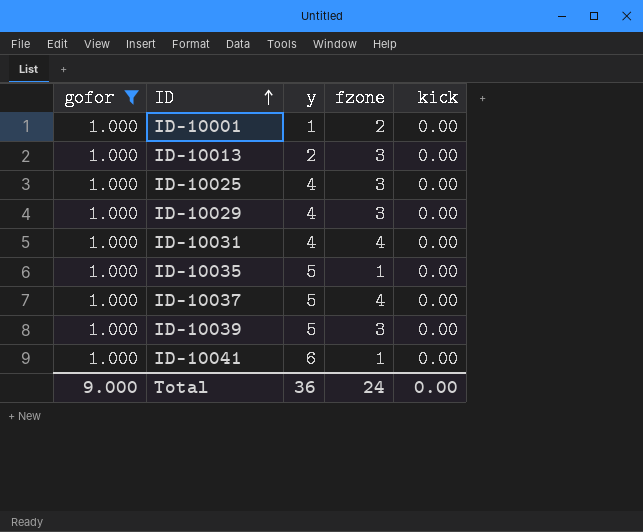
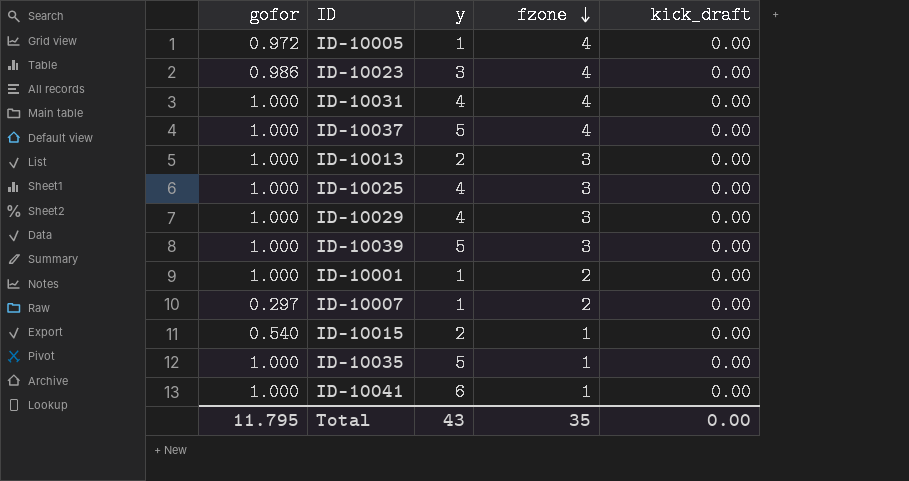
filter: gofor = 1.000 -> none
row order: ID ascending -> fzone descending
column name: kick -> kick_draft
Total | gofor: 9.000 -> 11.795
Total | y: 36 -> 43
Total | fzone: 24 -> 35

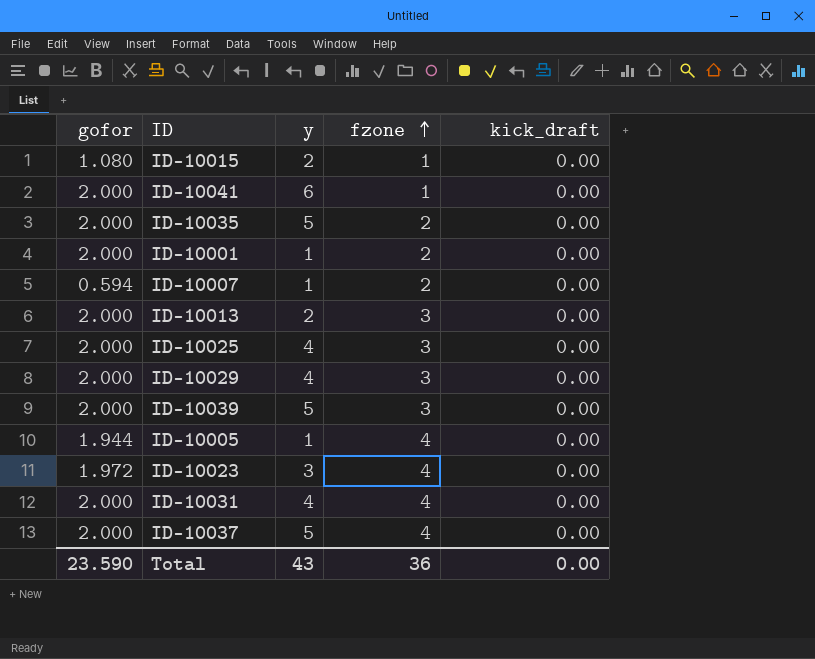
row order: fzone descending -> fzone ascending
ID-10015 | gofor: 0.540 -> 1.080
ID-10041 | gofor: 1.000 -> 2.000
ID-10035 | gofor: 1.000 -> 2.000
ID-10035 | fzone: 1 -> 2
ID-10001 | gofor: 1.000 -> 2.000
ID-10007 | gofor: 0.297 -> 0.594
ID-10013 | gofor: 1.000 -> 2.000
ID-10025 | gofor: 1.000 -> 2.000
ID-10029 | gofor: 1.000 -> 2.000
ID-10039 | gofor: 1.000 -> 2.000
ID-10005 | gofor: 0.972 -> 1.944
ID-10023 | gofor: 0.986 -> 1.972
ID-10031 | gofor: 1.000 -> 2.000
ID-10037 | gofor: 1.000 -> 2.000
Total | gofor: 11.795 -> 23.590
Total | fzone: 35 -> 36

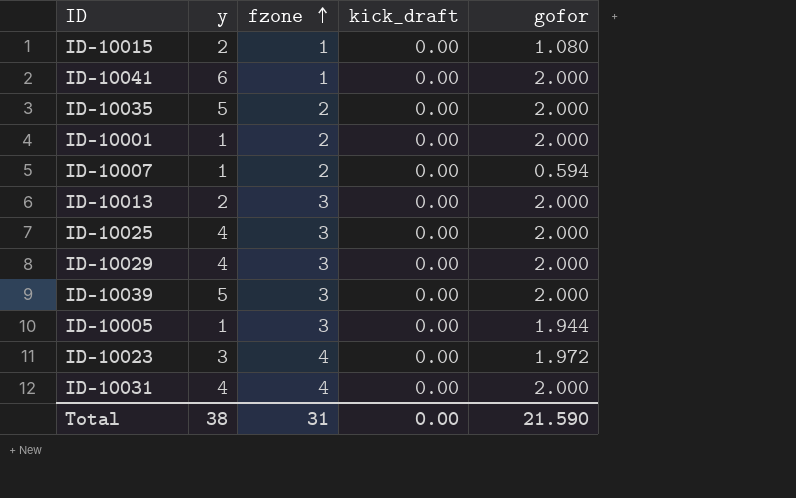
column gofor | position: 1 -> 5
row ID-10037: 2.000 | 5 | 4 | 0.00 -> none
ID-10005 | fzone: 4 -> 3
Total | y: 43 -> 38
Total | fzone: 36 -> 31
Total | gofor: 23.590 -> 21.590

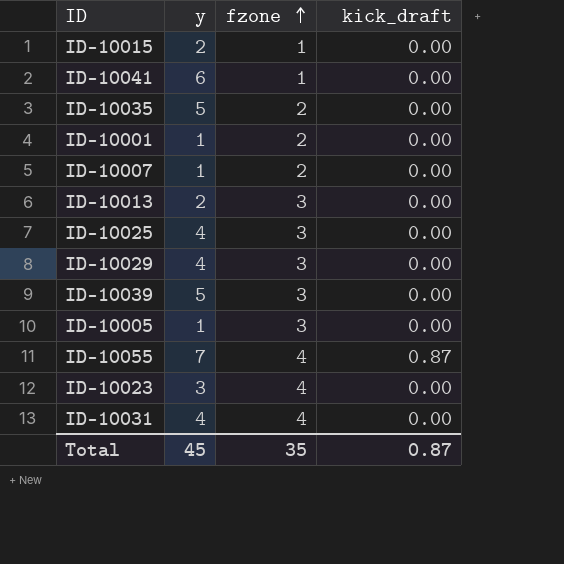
column gofor | position: 5 -> none
row ID-10055: none -> 7 | 4 | 0.87
Total | y: 38 -> 45
Total | fzone: 31 -> 35
Total | kick_draft: 0.00 -> 0.87

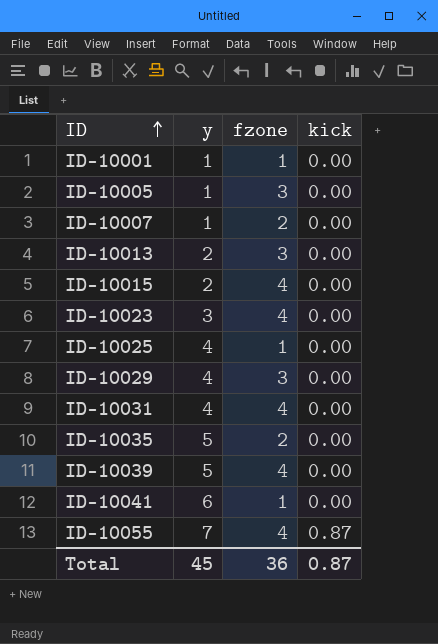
row order: fzone ascending -> ID ascending
column name: kick_draft -> kick
ID-10001 | fzone: 2 -> 1
ID-10015 | fzone: 1 -> 4
ID-10025 | fzone: 3 -> 1
ID-10039 | fzone: 3 -> 4
Total | fzone: 35 -> 36

